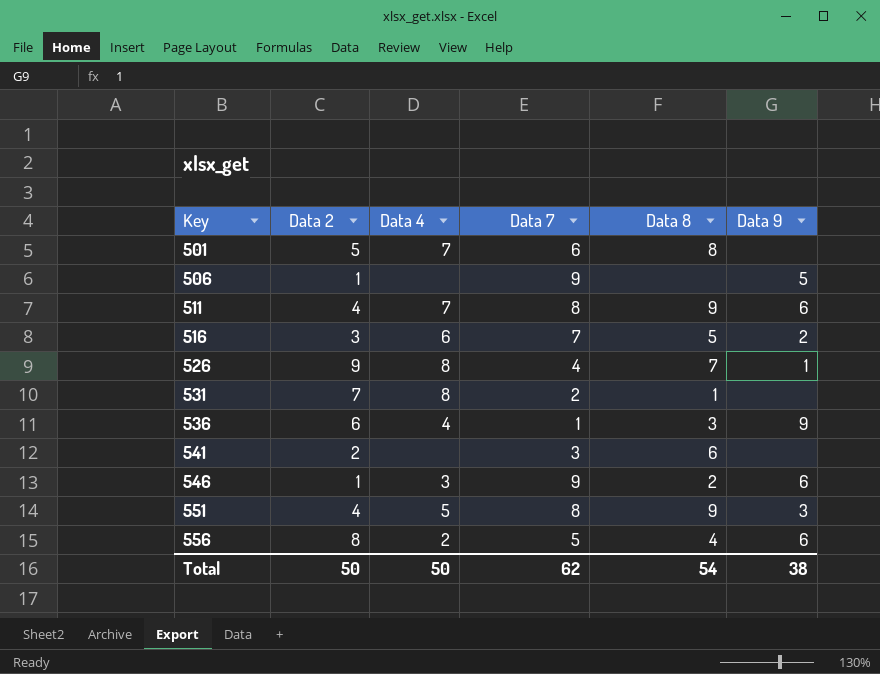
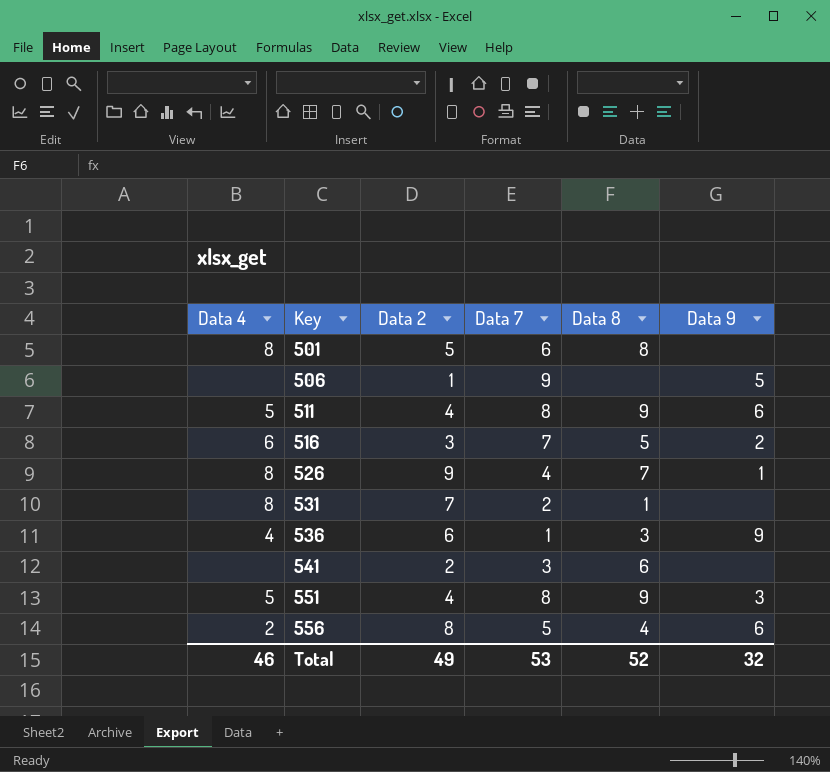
column Data 4 | position: 3 -> 1
row 546: 1 | 3 | 9 | 2 | 6 -> none
501 | Data 4: 7 -> 8
511 | Data 4: 7 -> 5
Total | Data 4: 50 -> 46
Total | Data 2: 50 -> 49
Total | Data 7: 62 -> 53
Total | Data 8: 54 -> 52
Total | Data 9: 38 -> 32

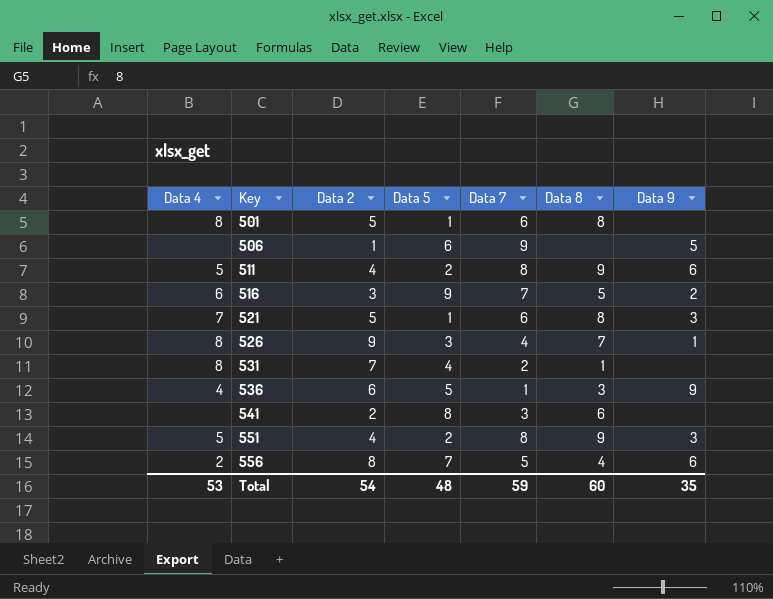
column Data 5 | position: none -> 4
row 521: none -> 7 | 5 | 1 | 6 | 8 | 3
Total | Data 4: 46 -> 53
Total | Data 2: 49 -> 54
Total | Data 7: 53 -> 59
Total | Data 8: 52 -> 60
Total | Data 9: 32 -> 35

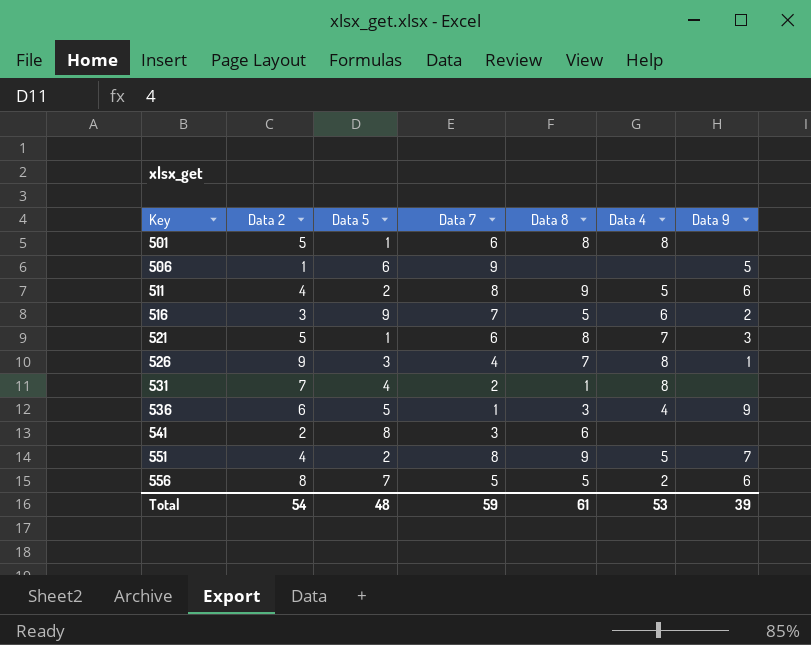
column Data 4 | position: 1 -> 6
551 | Data 9: 3 -> 7
556 | Data 8: 4 -> 5
Total | Data 8: 60 -> 61
Total | Data 9: 35 -> 39

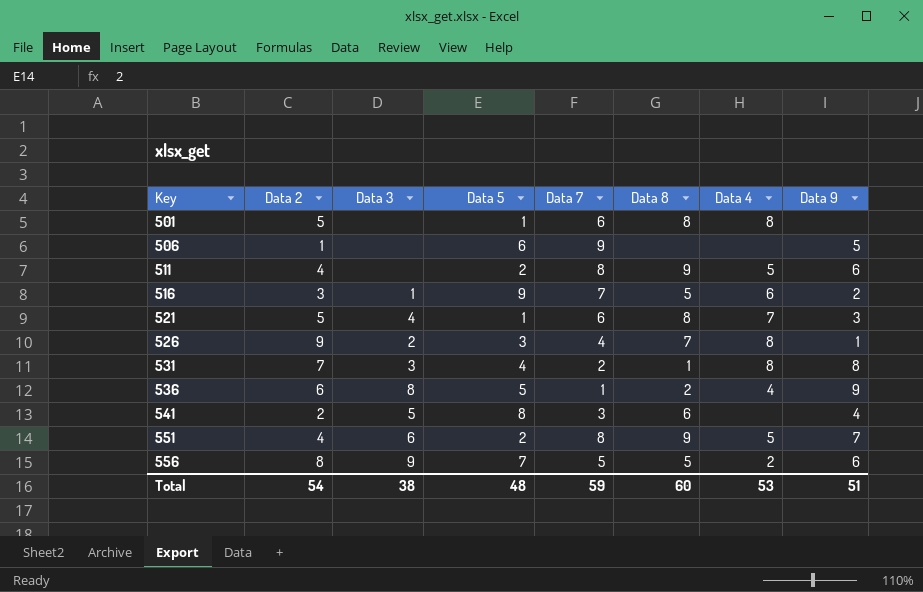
column Data 3 | position: none -> 3
531 | Data 9: none -> 8
536 | Data 8: 3 -> 2
541 | Data 9: none -> 4
Total | Data 8: 61 -> 60
Total | Data 9: 39 -> 51

